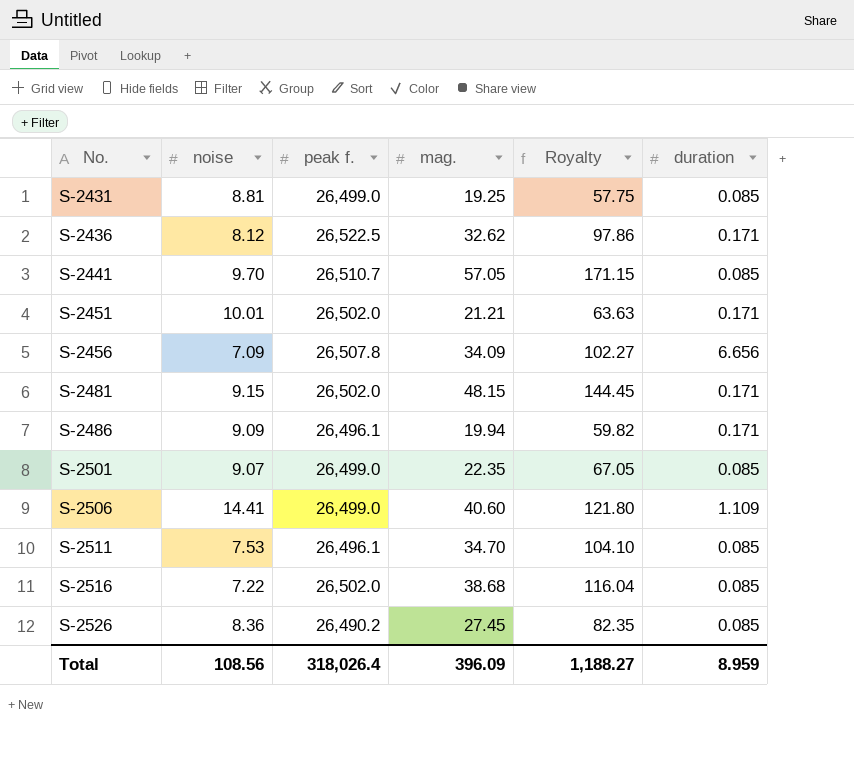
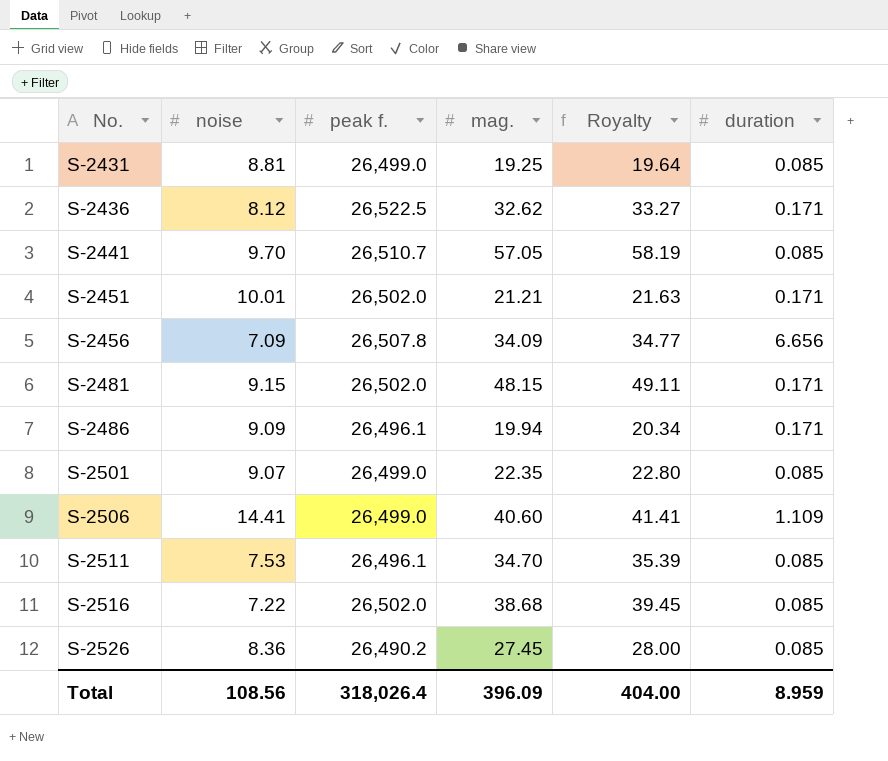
column Royalty | formula: [mag.] * 3 -> [mag.] * 1.02
Total | Royalty: 1,188.27 -> 404.00

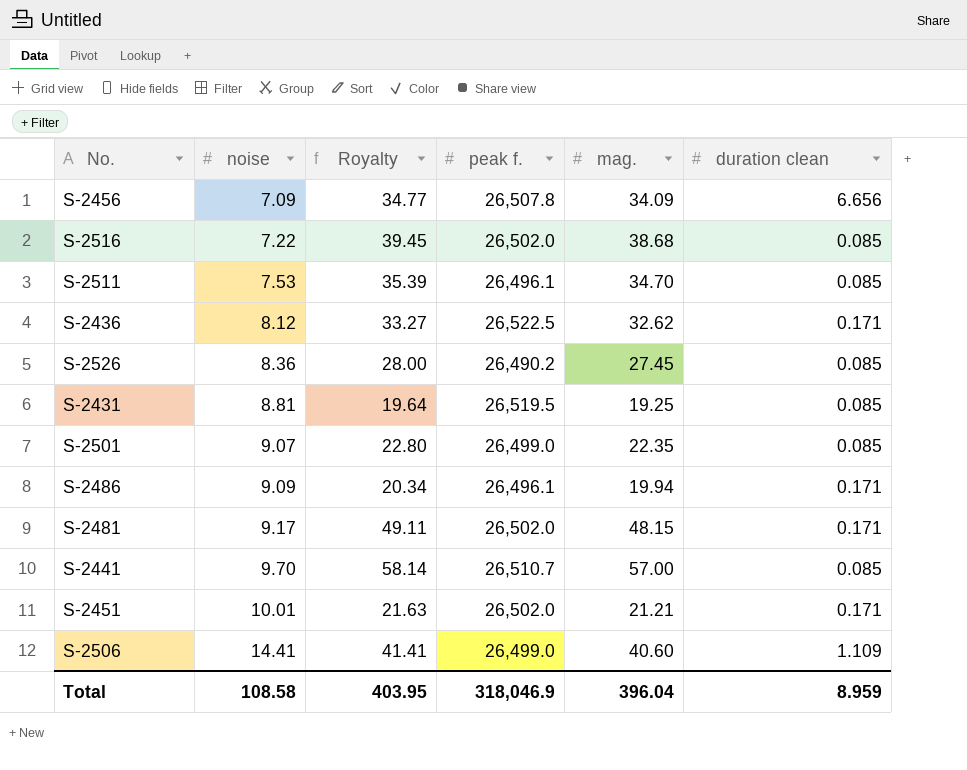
row order: No. ascending -> noise ascending
column Royalty | position: 5 -> 3
column name: duration -> duration clean
S-2431 | peak f.: 26,499.0 -> 26,519.5
S-2481 | noise: 9.15 -> 9.17
S-2441 | Royalty: 58.19 -> 58.14
S-2441 | mag.: 57.05 -> 57.00
Total | noise: 108.56 -> 108.58
Total | Royalty: 404.00 -> 403.95
Total | peak f.: 318,026.4 -> 318,046.9
Total | mag.: 396.09 -> 396.04

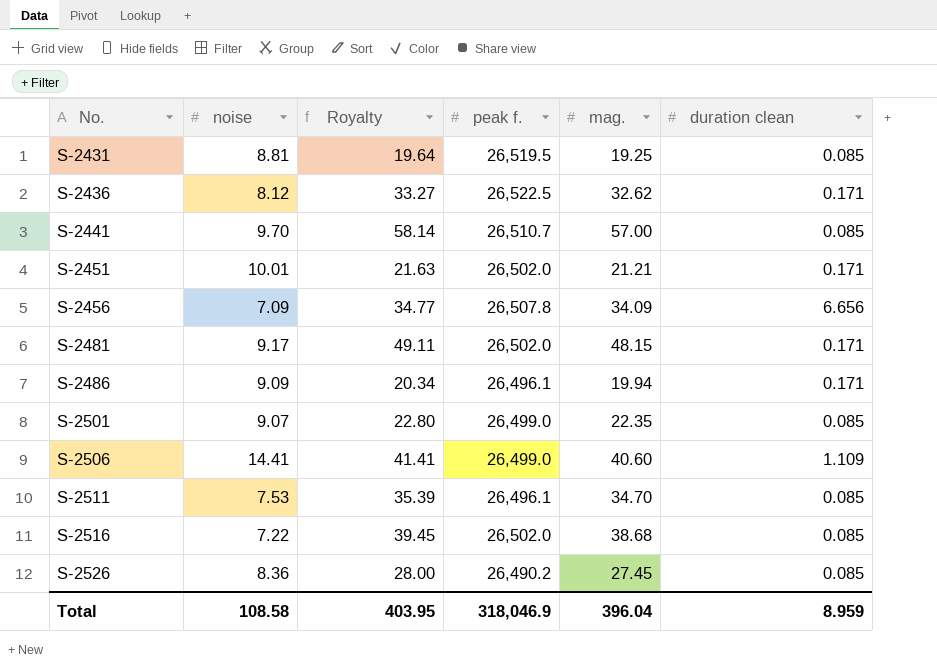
row order: noise ascending -> No. ascending

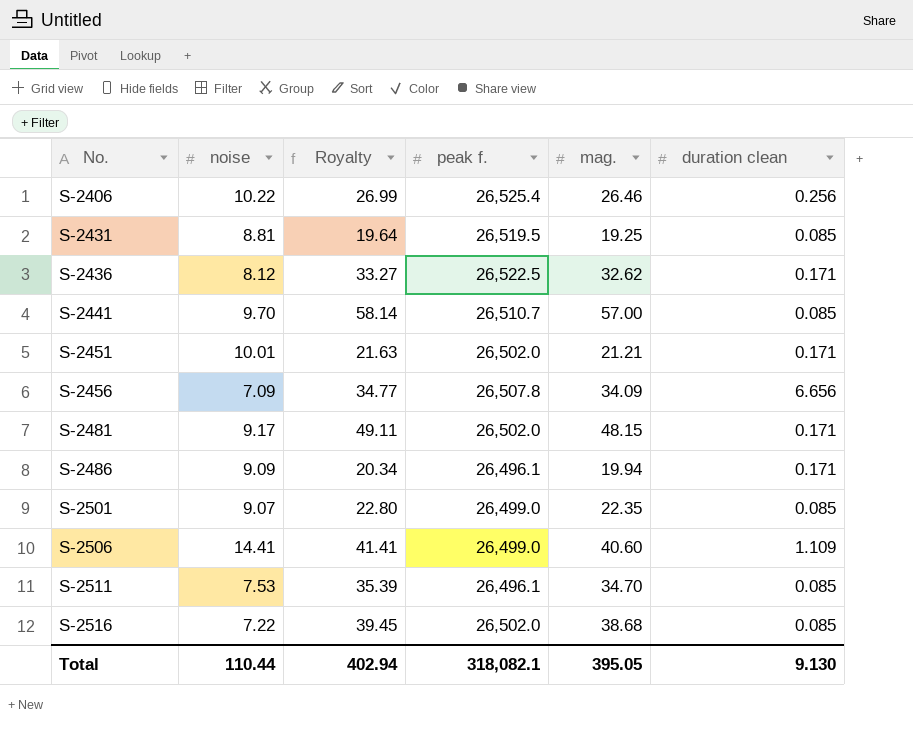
row S-2526: 8.36 | 28.00 | 26,490.2 | 27.45 | 0.085 -> none
row S-2406: none -> 10.22 | 26.99 | 26,525.4 | 26.46 | 0.256
Total | noise: 108.58 -> 110.44
Total | Royalty: 403.95 -> 402.94
Total | peak f.: 318,046.9 -> 318,082.1
Total | mag.: 396.04 -> 395.05
Total | duration clean: 8.959 -> 9.130

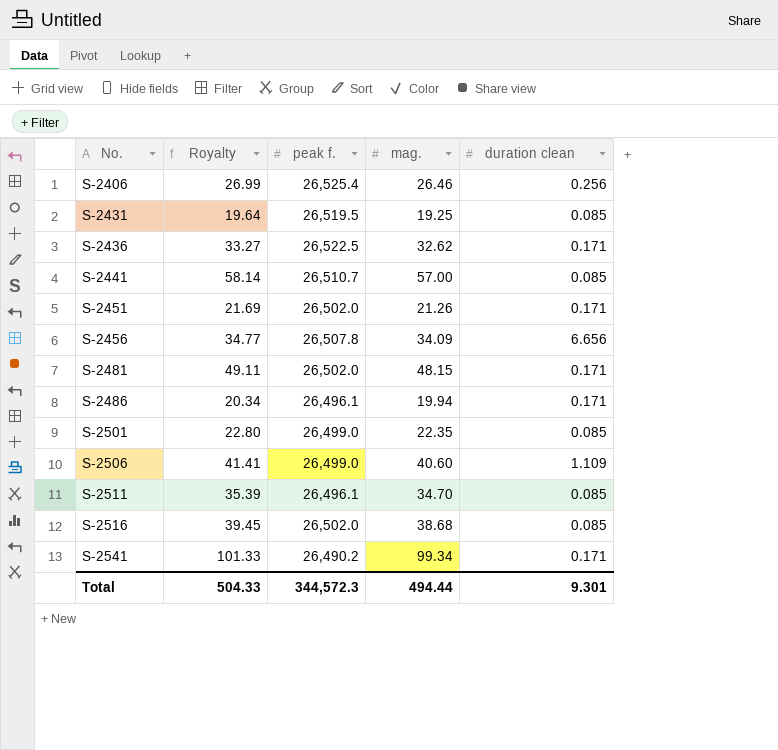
column noise | position: 2 -> none
S-2451 | Royalty: 21.63 -> 21.69
S-2451 | mag.: 21.21 -> 21.26
row S-2541: none -> 101.33 | 26,490.2 | 99.34 | 0.171
Total | Royalty: 402.94 -> 504.33
Total | peak f.: 318,082.1 -> 344,572.3
Total | mag.: 395.05 -> 494.44
Total | duration clean: 9.130 -> 9.301

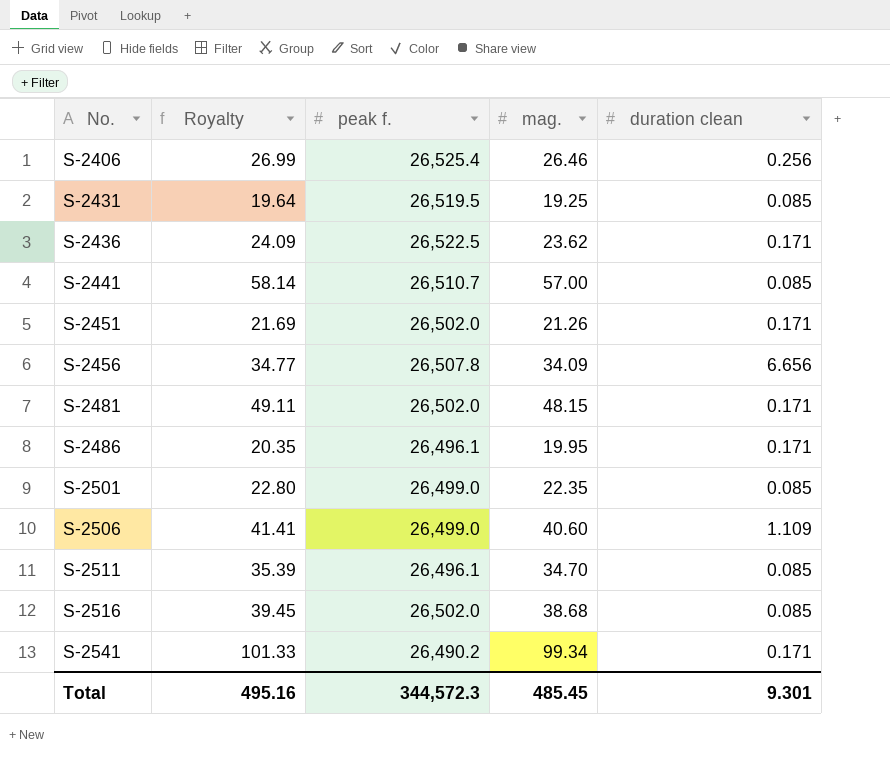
S-2436 | Royalty: 33.27 -> 24.09
S-2436 | mag.: 32.62 -> 23.62
S-2486 | Royalty: 20.34 -> 20.35
S-2486 | mag.: 19.94 -> 19.95
Total | Royalty: 504.33 -> 495.16
Total | mag.: 494.44 -> 485.45

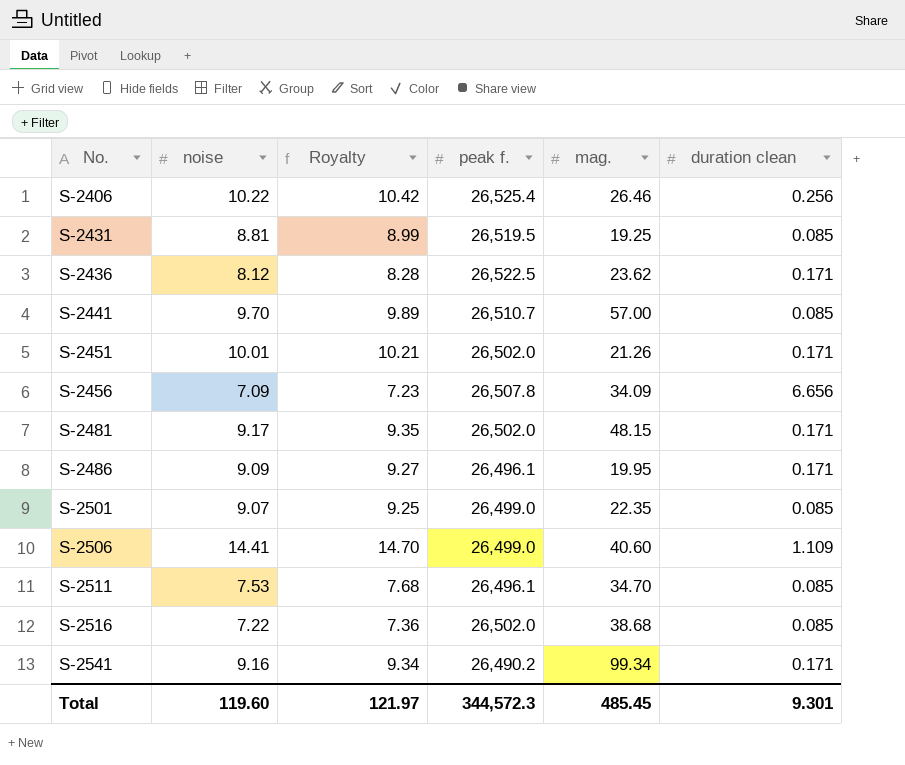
column noise | position: none -> 2
column Royalty | formula: [mag.] * 1.02 -> [noise] * 1.02
Total | Royalty: 495.16 -> 121.97

